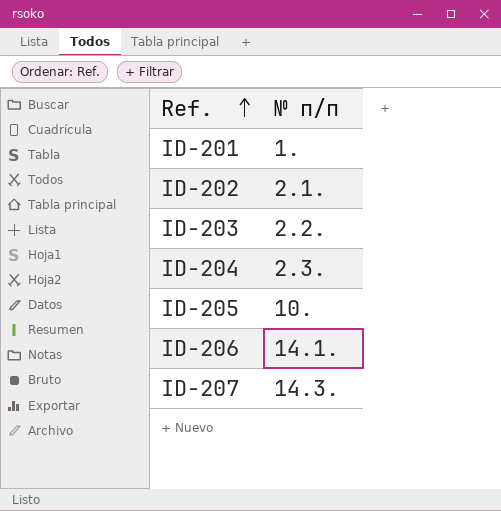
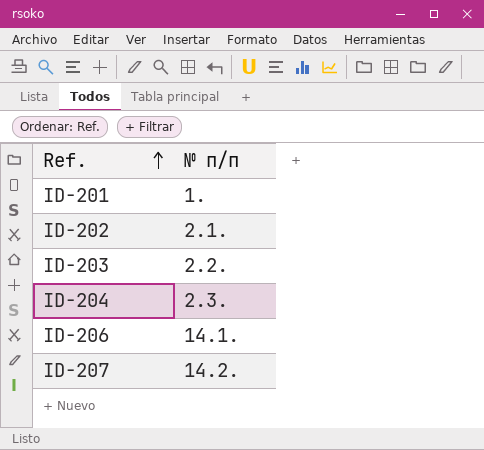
row ID-205: 10. -> none
ID-207 | № п/п: 14.3. -> 14.2.

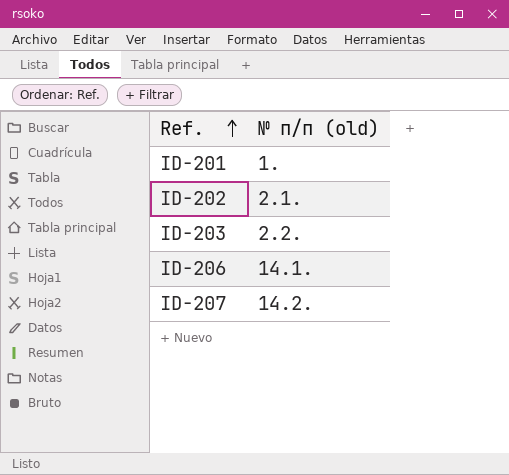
column name: № п/п -> № п/п (old)
row ID-204: 2.3. -> none

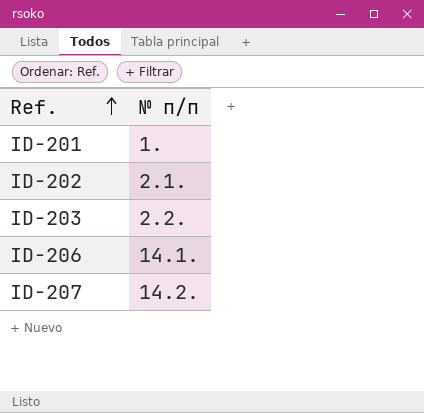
column name: № п/п (old) -> № п/п

